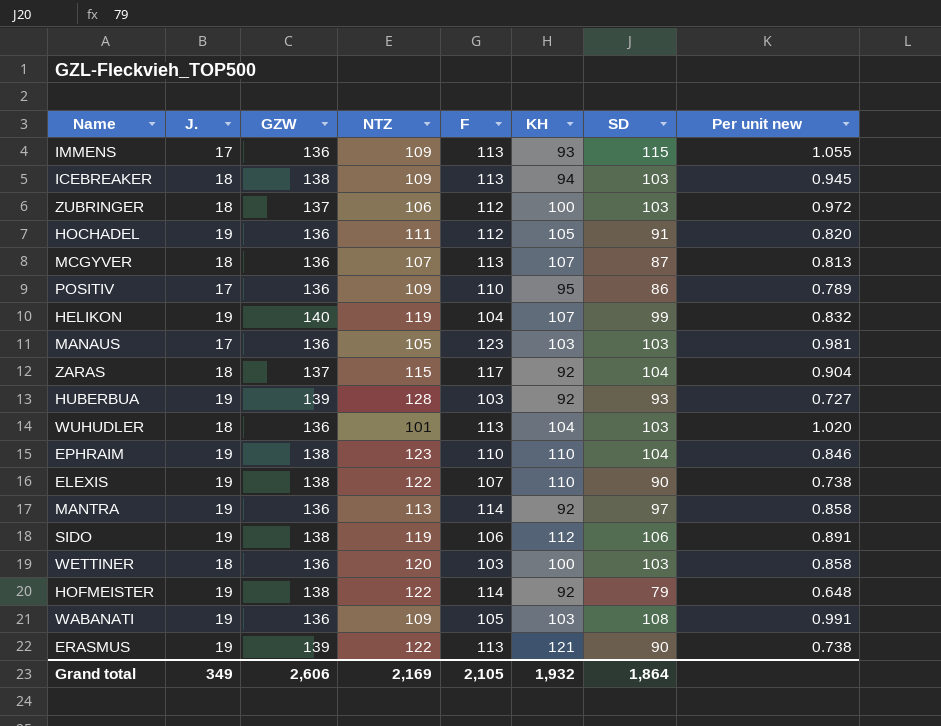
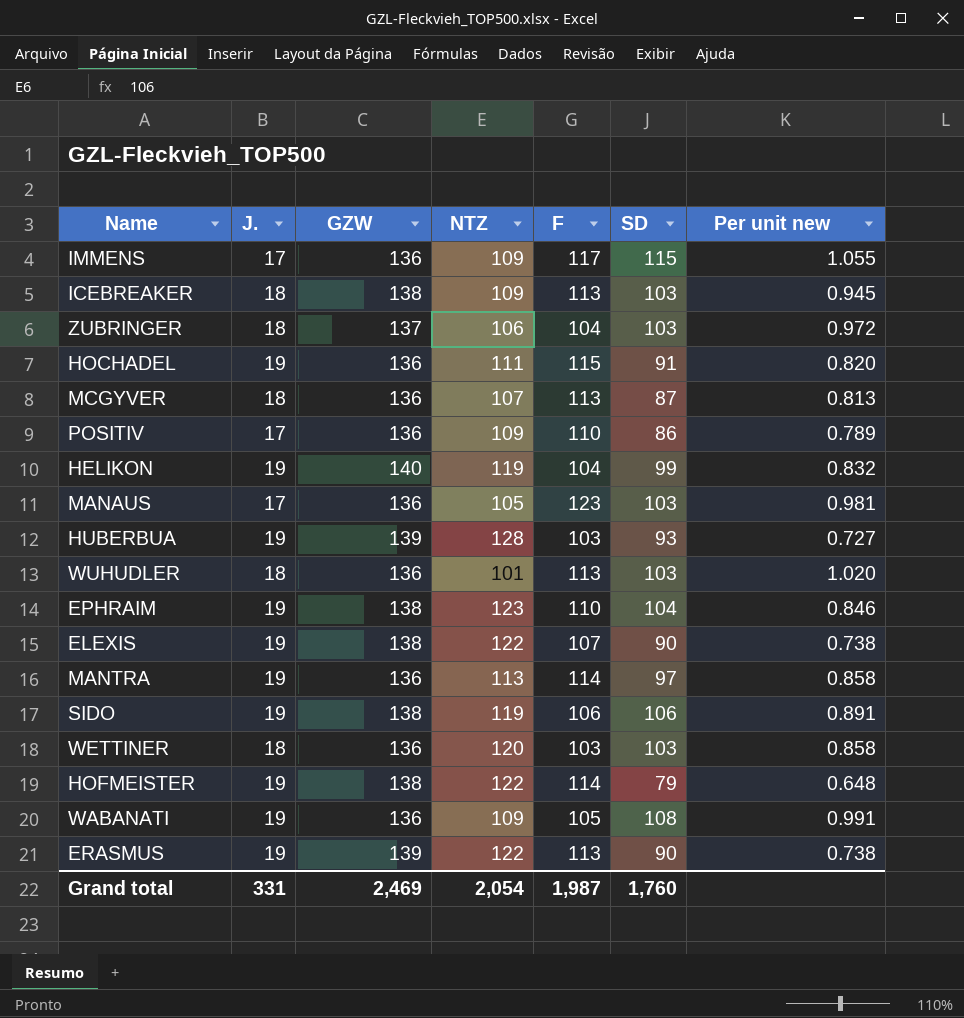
column KH | position: 6 -> none
row ZARAS: 18 | 137 | 115 | 117 | 92 | 104 | 0.904 -> none
IMMENS | F: 113 -> 117
ZUBRINGER | F: 112 -> 104
HOCHADEL | F: 112 -> 115
Grand total | J.: 349 -> 331
Grand total | GZW: 2,606 -> 2,469
Grand total | NTZ: 2,169 -> 2,054
Grand total | F: 2,105 -> 1,987
Grand total | SD: 1,864 -> 1,760

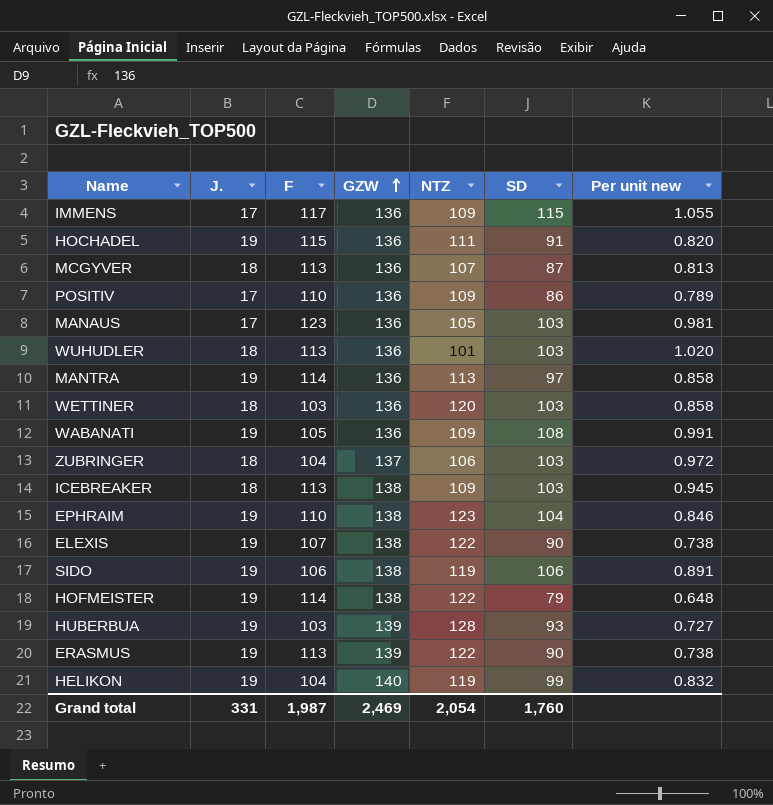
row order: none -> GZW ascending
column F | position: 5 -> 3

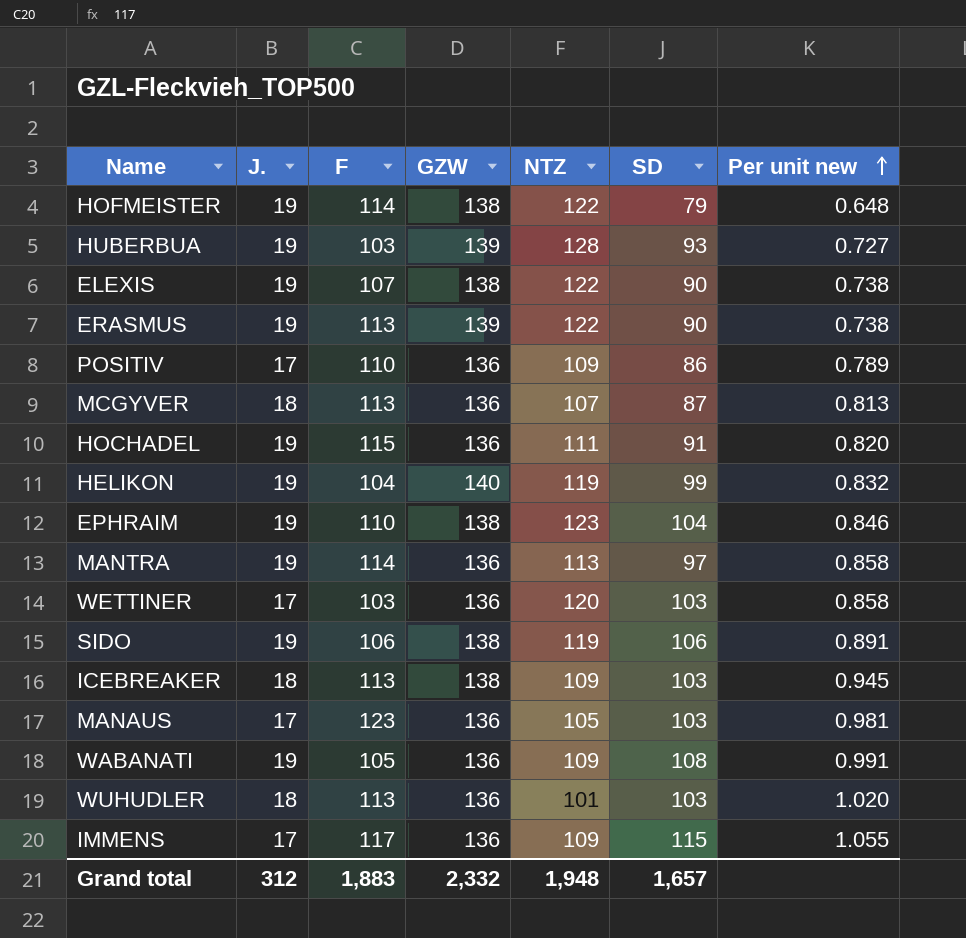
row order: GZW ascending -> Per unit new ascending
row ZUBRINGER: 18 | 104 | 137 | 106 | 103 | 0.972 -> none
WETTINER | J.: 18 -> 17
Grand total | J.: 331 -> 312
Grand total | F: 1,987 -> 1,883
Grand total | GZW: 2,469 -> 2,332
Grand total | NTZ: 2,054 -> 1,948
Grand total | SD: 1,760 -> 1,657

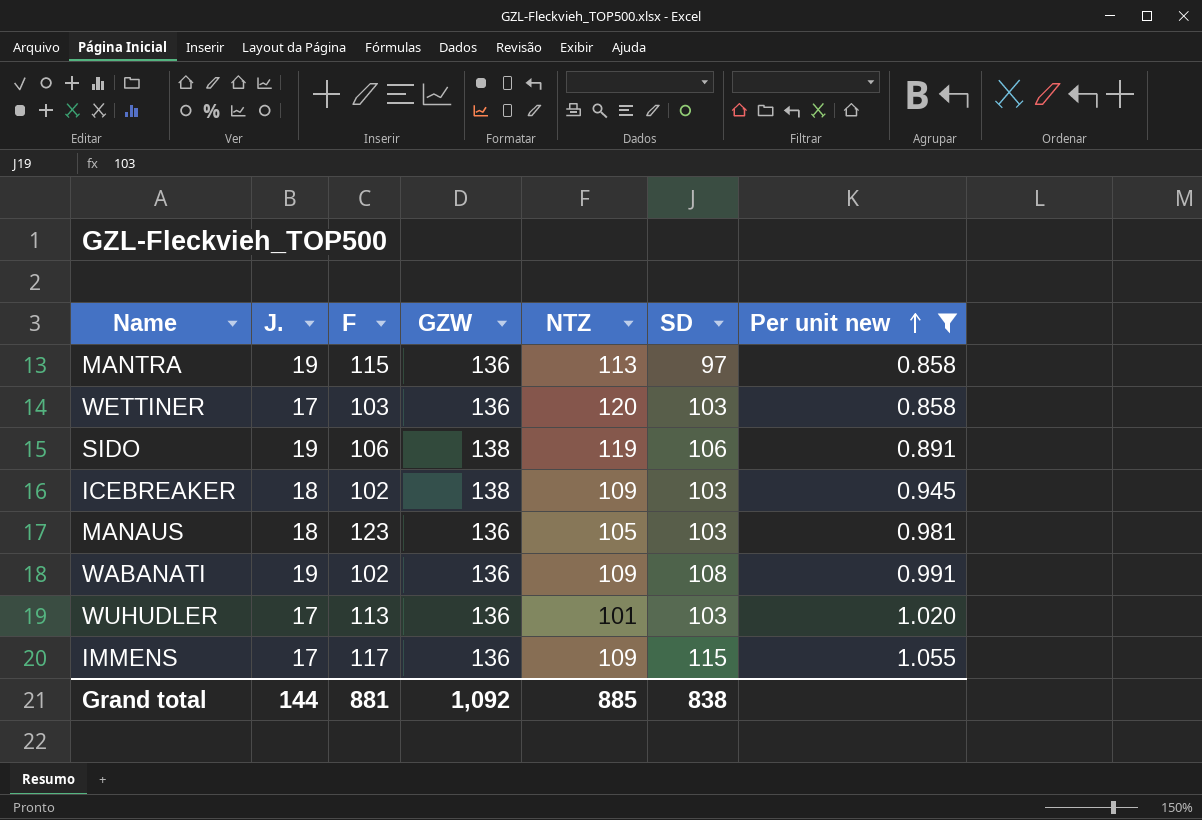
filter: none -> Per unit new >= 0.858
MANTRA | F: 114 -> 115
ICEBREAKER | F: 113 -> 102
MANAUS | J.: 17 -> 18
WABANATI | F: 105 -> 102
WUHUDLER | J.: 18 -> 17
Grand total | J.: 312 -> 144
Grand total | F: 1,883 -> 881
Grand total | GZW: 2,332 -> 1,092
Grand total | NTZ: 1,948 -> 885
Grand total | SD: 1,657 -> 838

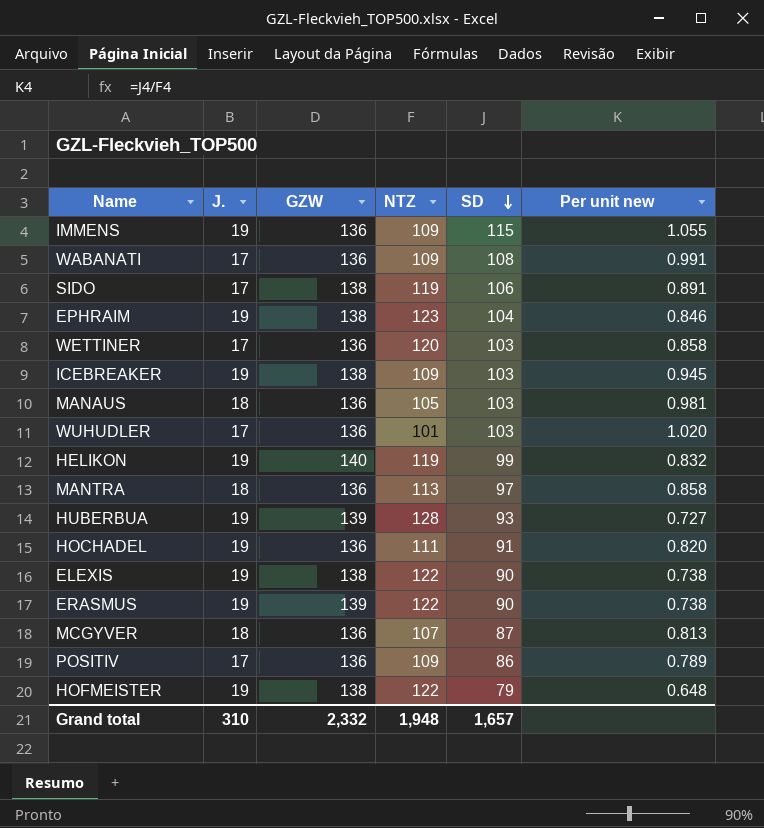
filter: Per unit new >= 0.858 -> none
row order: Per unit new ascending -> SD descending
column F | position: 3 -> none
IMMENS | J.: 17 -> 19
WABANATI | J.: 19 -> 17
SIDO | J.: 19 -> 17
ICEBREAKER | J.: 18 -> 19
MANTRA | J.: 19 -> 18
Grand total | J.: 144 -> 310
Grand total | GZW: 1,092 -> 2,332
Grand total | NTZ: 885 -> 1,948
Grand total | SD: 838 -> 1,657

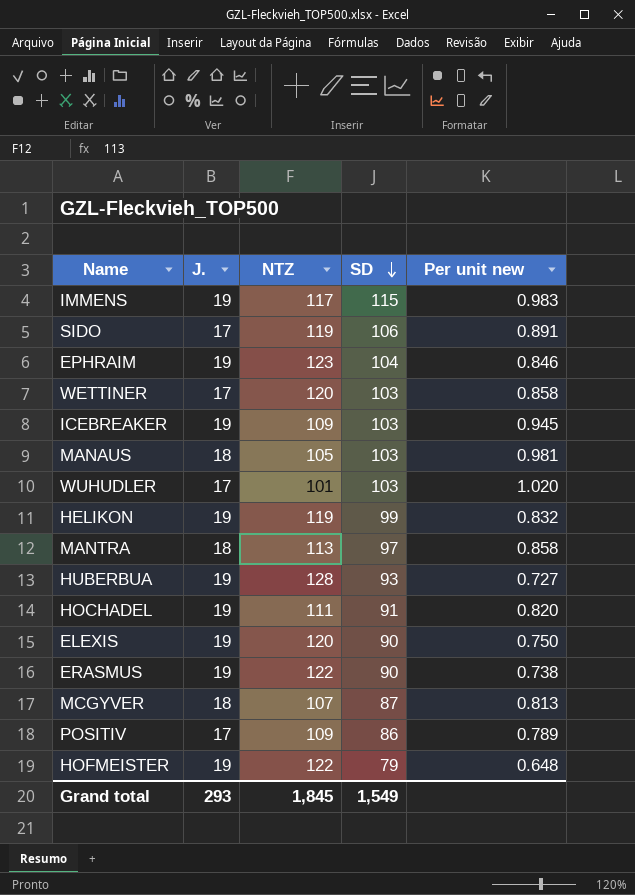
column GZW | position: 3 -> none
row WABANATI: 17 | 136 | 109 | 108 | 0.991 -> none
IMMENS | NTZ: 109 -> 117
IMMENS | Per unit new: 1.055 -> 0.983
ELEXIS | NTZ: 122 -> 120
ELEXIS | Per unit new: 0.738 -> 0.750
Grand total | J.: 310 -> 293
Grand total | NTZ: 1,948 -> 1,845
Grand total | SD: 1,657 -> 1,549

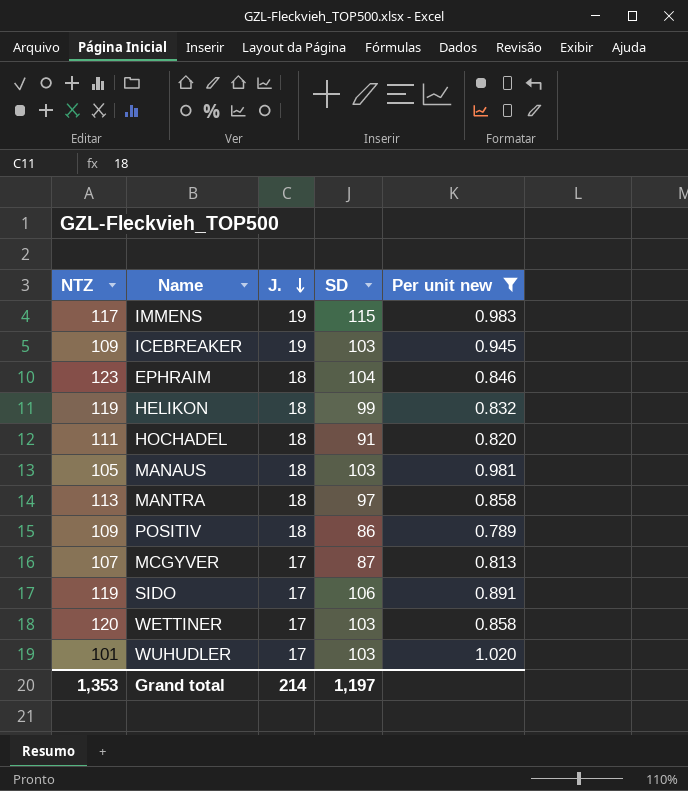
filter: none -> Per unit new >= 0.789
row order: SD descending -> J. descending
column NTZ | position: 3 -> 1
EPHRAIM | J.: 19 -> 18
HELIKON | J.: 19 -> 18
HOCHADEL | J.: 19 -> 18
POSITIV | J.: 17 -> 18
MCGYVER | J.: 18 -> 17
Grand total | NTZ: 1,845 -> 1,353
Grand total | J.: 293 -> 214
Grand total | SD: 1,549 -> 1,197

